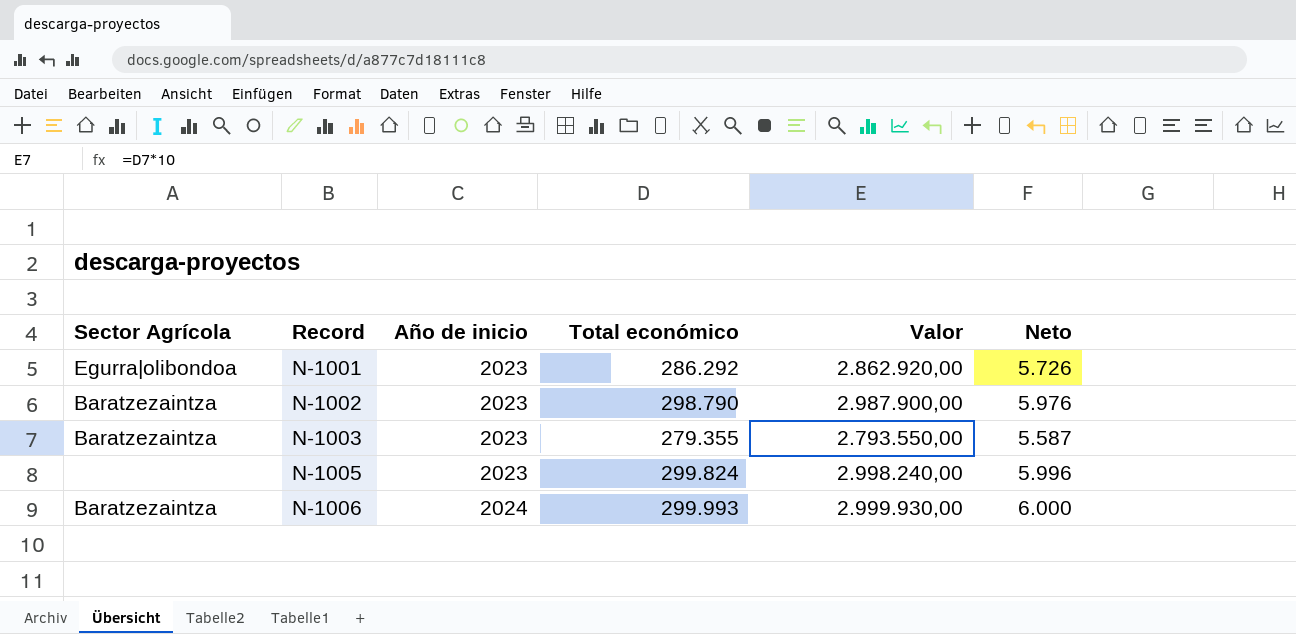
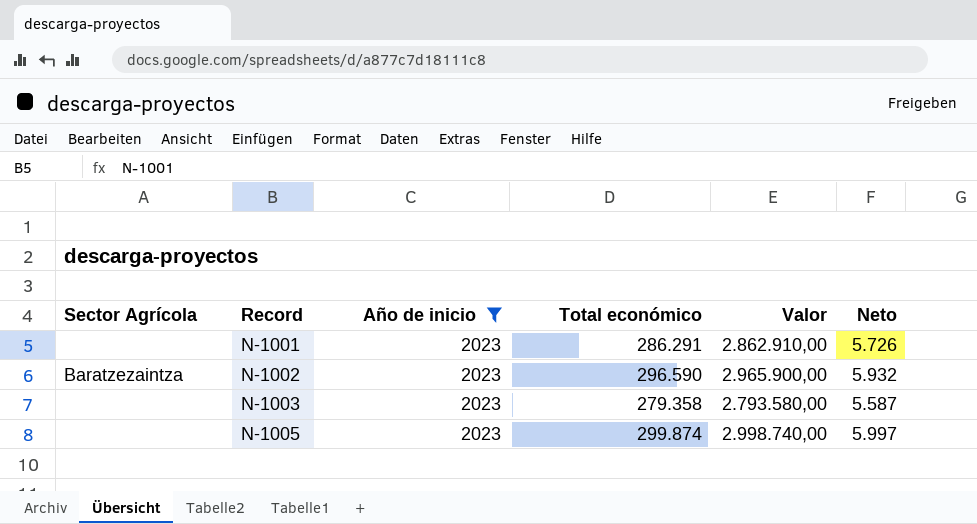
filter: none -> Año de inicio = 2023
N-1001 | Sector Agrícola: Egurra|olibondoa -> none
N-1001 | Total económico: 286.292 -> 286.291
N-1001 | Valor: 2.862.920,00 -> 2.862.910,00
N-1002 | Total económico: 298.790 -> 296.590
N-1002 | Valor: 2.987.900,00 -> 2.965.900,00
N-1002 | Neto: 5.976 -> 5.932
N-1003 | Sector Agrícola: Baratzezaintza -> none
N-1003 | Total económico: 279.355 -> 279.358
N-1003 | Valor: 2.793.550,00 -> 2.793.580,00
N-1005 | Total económico: 299.824 -> 299.874
N-1005 | Valor: 2.998.240,00 -> 2.998.740,00
N-1005 | Neto: 5.996 -> 5.997

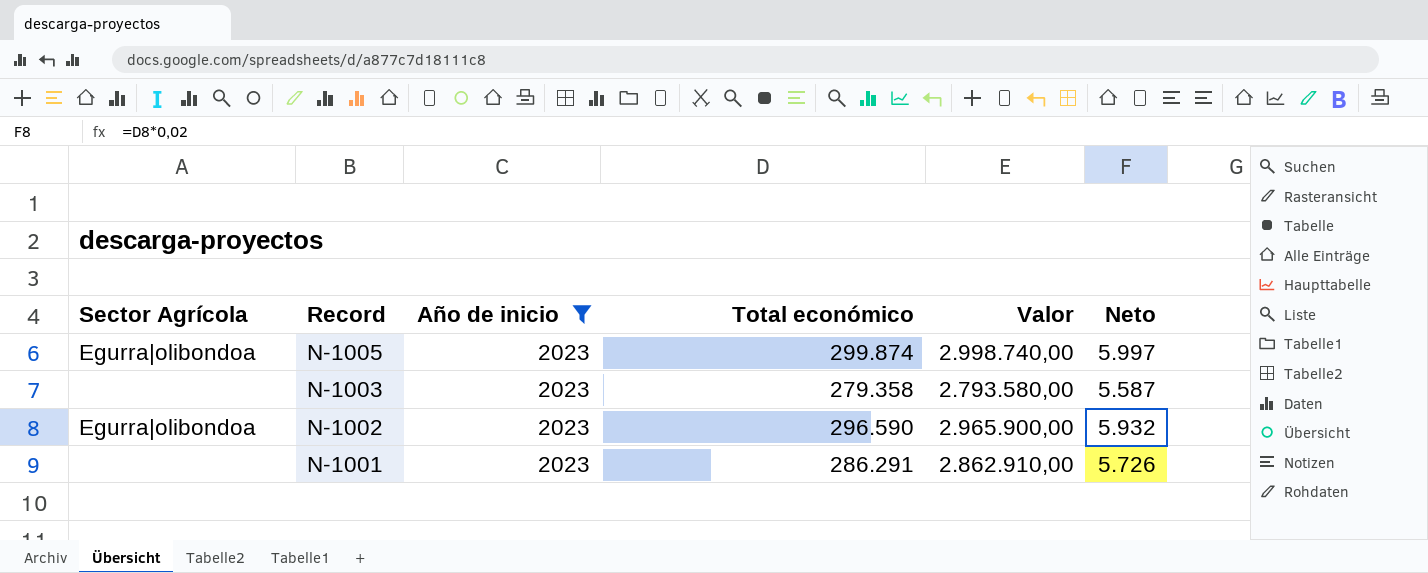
row order: Record ascending -> Record descending
N-1005 | Sector Agrícola: none -> Egurra|olibondoa
N-1002 | Sector Agrícola: Baratzezaintza -> Egurra|olibondoa

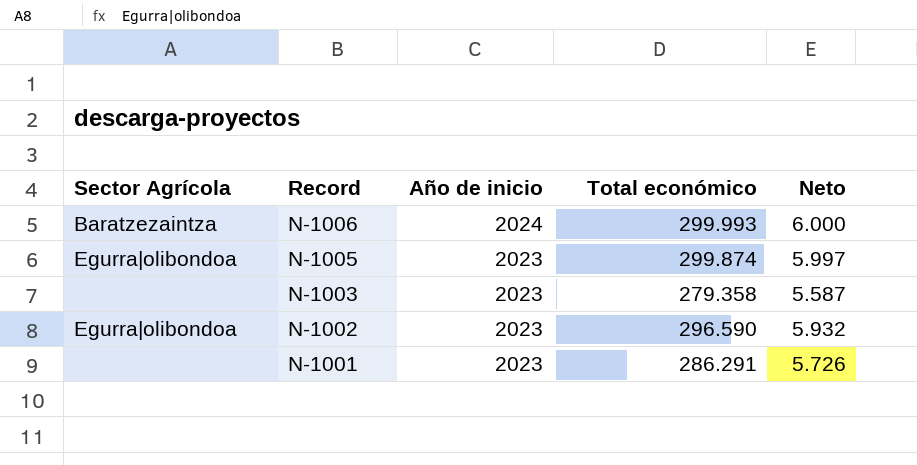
filter: Año de inicio = 2023 -> none
column Valor | formula: [Total económico] * 10 -> none

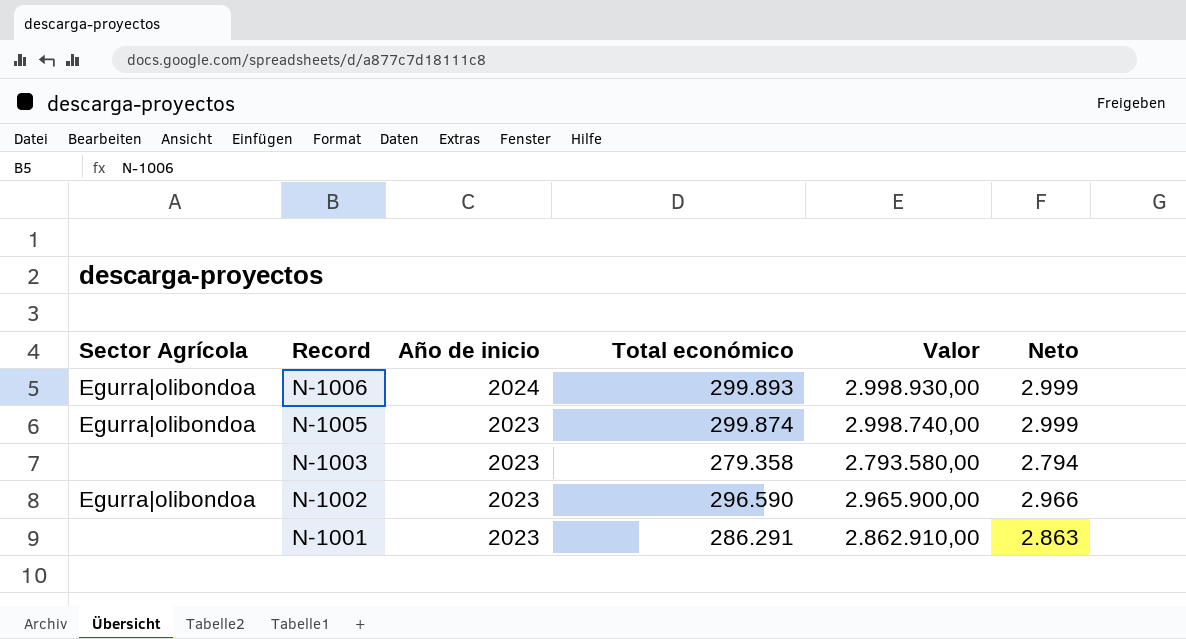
column Valor | formula: none -> [Total económico] * 10
column Neto | formula: [Total económico] * 0,02 -> [Total económico] * 0,01
N-1006 | Sector Agrícola: Baratzezaintza -> Egurra|olibondoa
N-1006 | Total económico: 299.993 -> 299.893

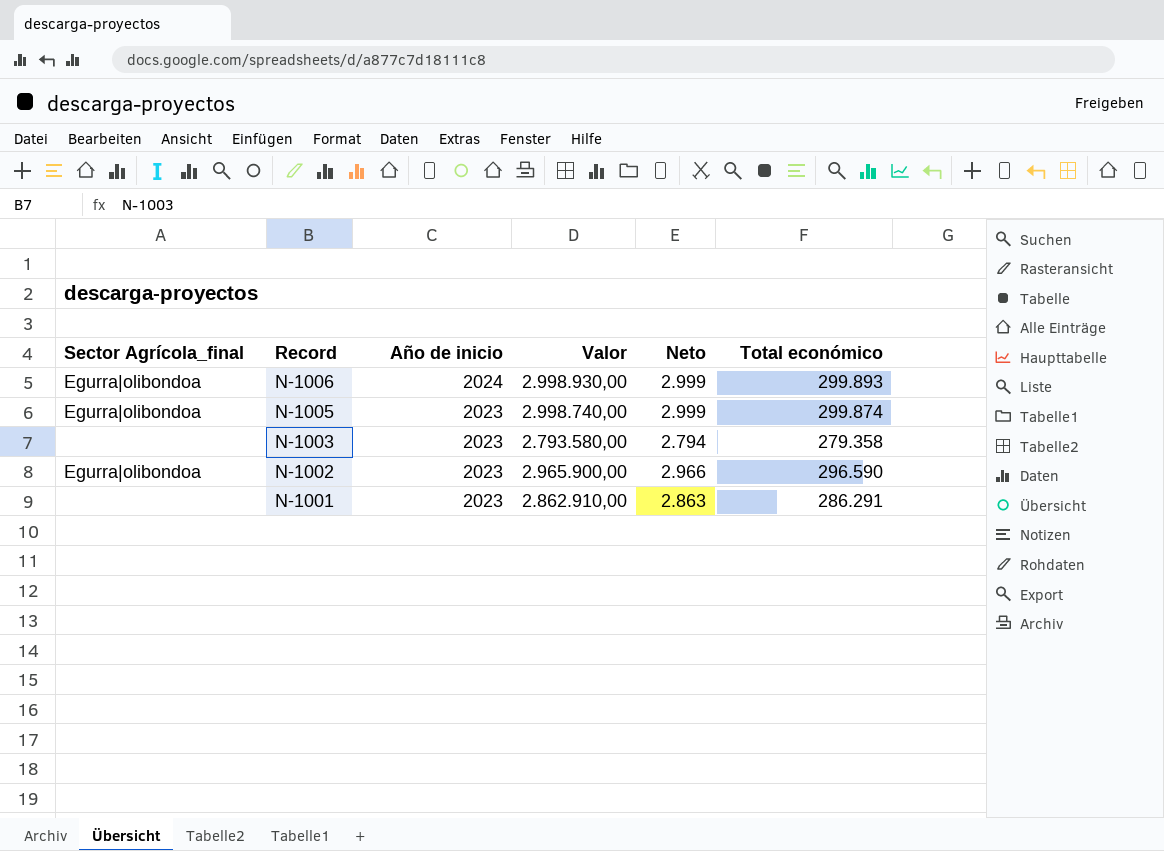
column name: Sector Agrícola -> Sector Agrícola_final
column Total económico | position: 4 -> 6

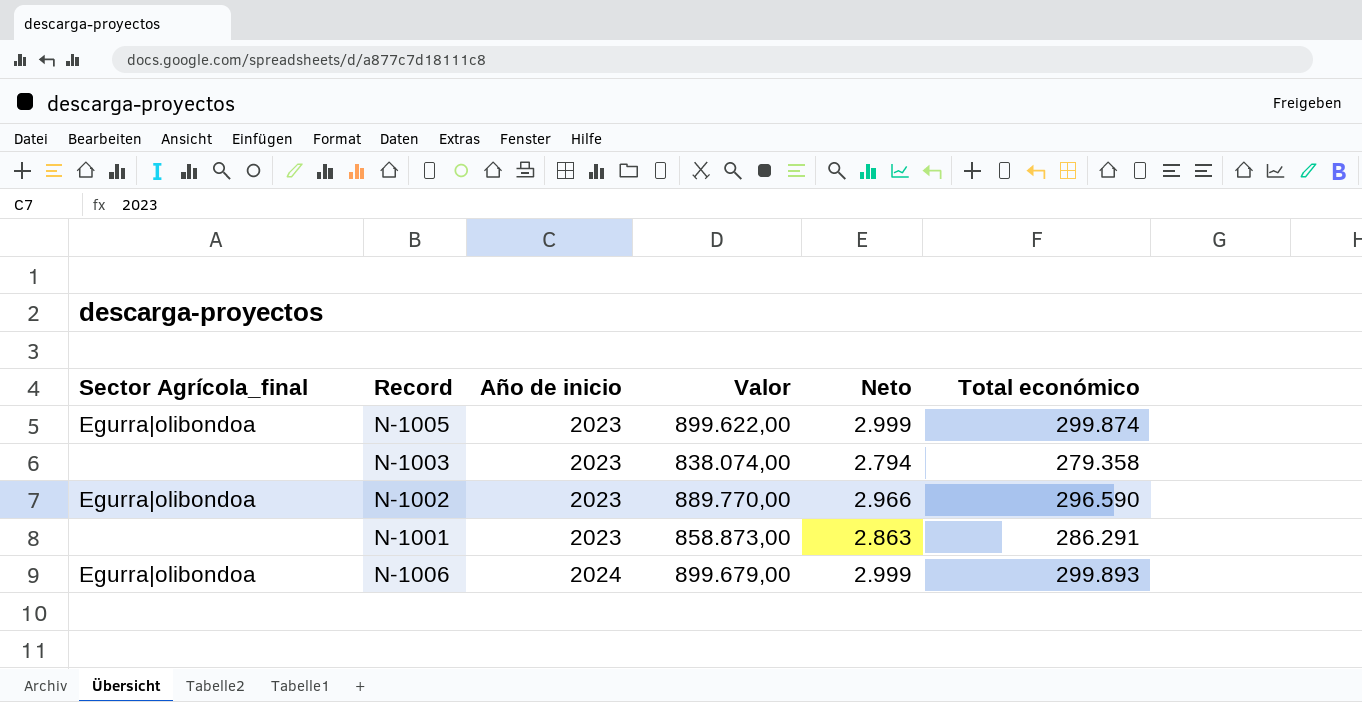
row order: Record descending -> Año de inicio ascending
column Valor | formula: [Total económico] * 10 -> [Total económico] * 3

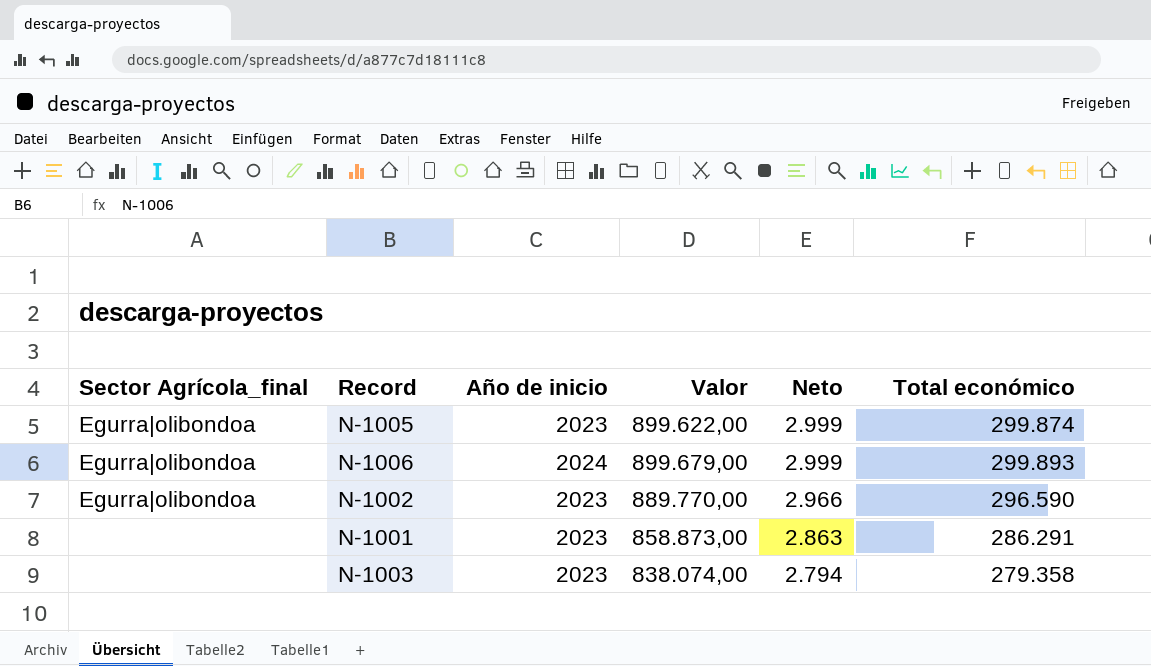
row order: Año de inicio ascending -> Neto descending

